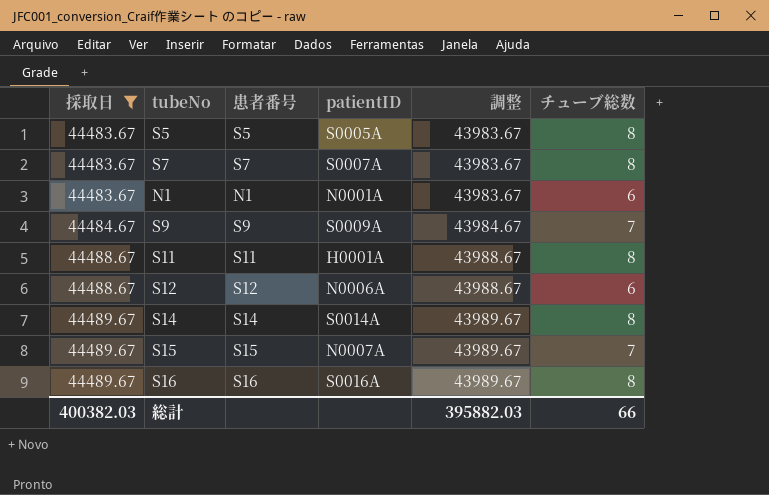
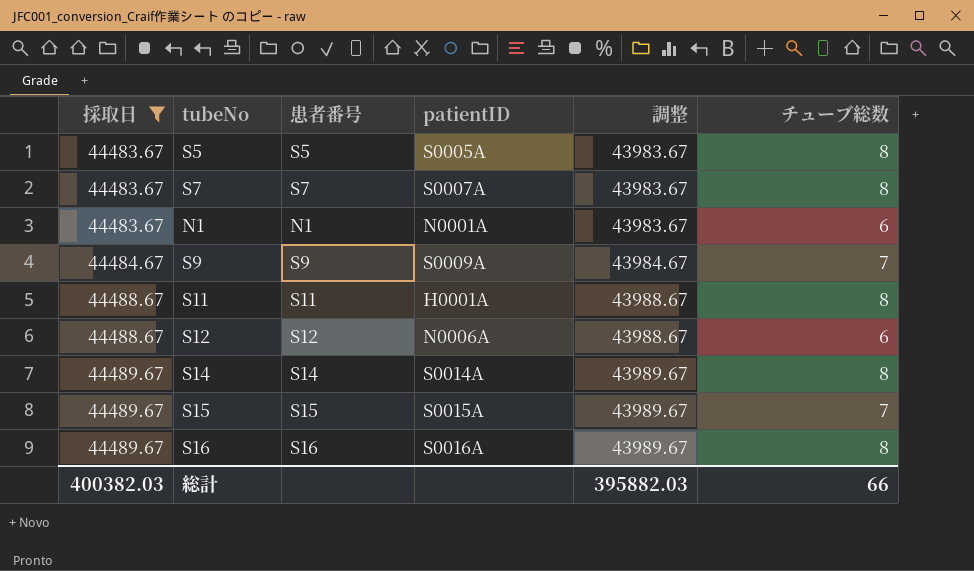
S15 | patientID: N0007A -> S0015A

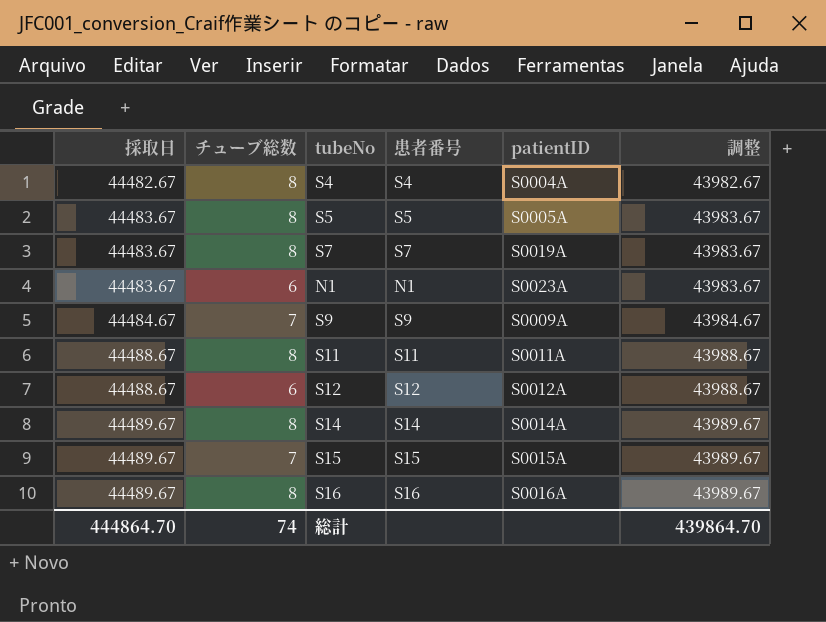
filter: 採取日 != 44482.67 -> none
column チューブ総数 | position: 6 -> 2
S7 | patientID: S0007A -> S0019A
N1 | patientID: N0001A -> S0023A
S11 | patientID: H0001A -> S0011A
S12 | patientID: N0006A -> S0012A
総計 | 採取日: 400382.03 -> 444864.70
総計 | チューブ総数: 66 -> 74
総計 | 調整: 395882.03 -> 439864.70

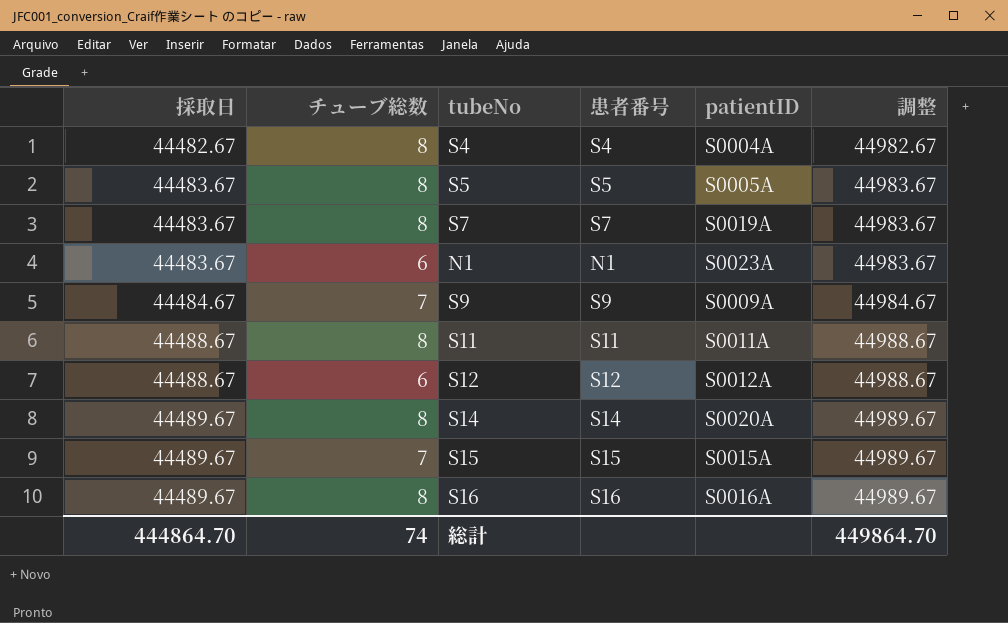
column 調整 | formula: [採取日] - 500 -> [採取日] + 500
S14 | patientID: S0014A -> S0020A
総計 | 調整: 439864.70 -> 449864.70

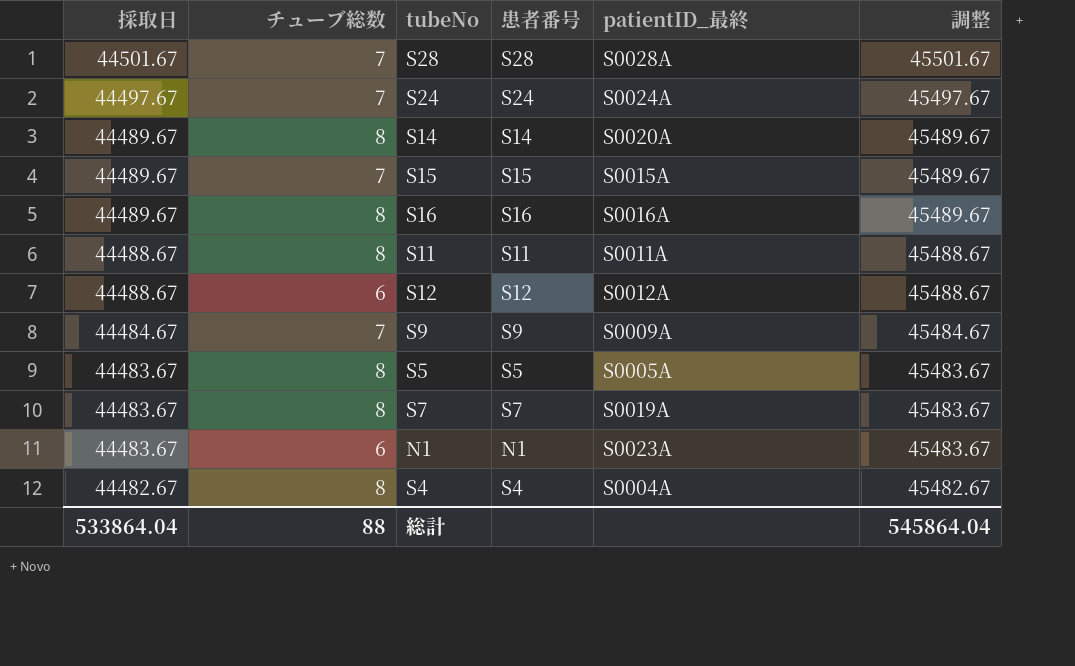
row order: 採取日 ascending -> 採取日 descending
column name: patientID -> patientID_最終
column 調整 | formula: [採取日] + 500 -> [採取日] + 1000
row S28: none -> 44501.67 | 7 | S28 | S0028A | 45501.67
row S24: none -> 44497.67 | 7 | S24 | S0024A | 45497.67
総計 | 採取日: 444864.70 -> 533864.04
総計 | チューブ総数: 74 -> 88
総計 | 調整: 449864.70 -> 545864.04

